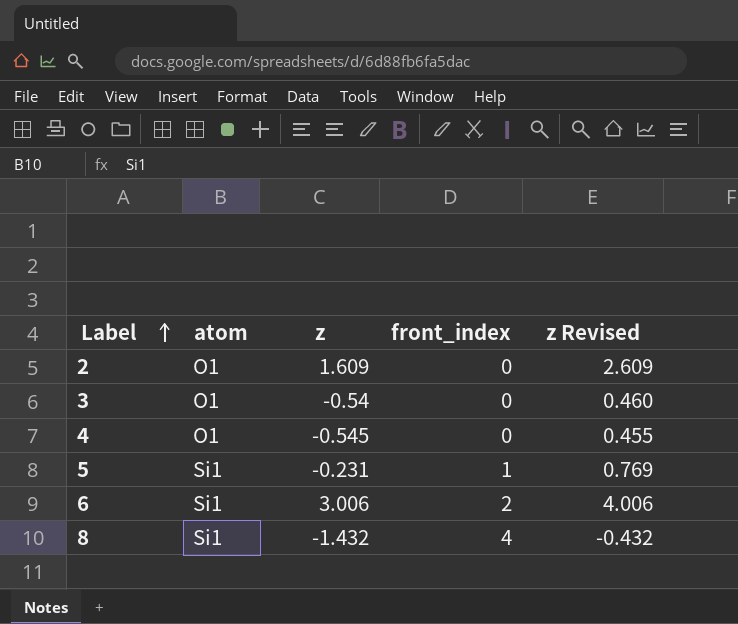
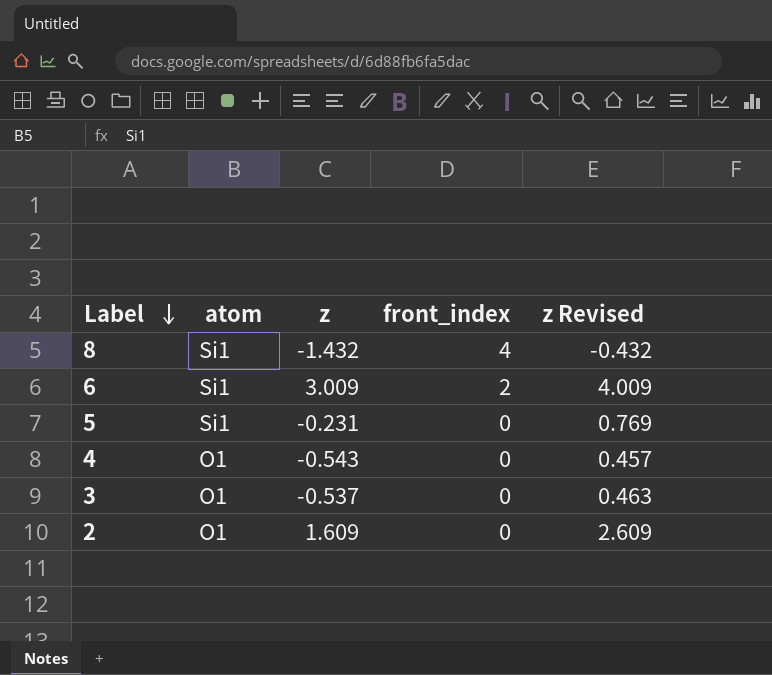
row order: Label ascending -> Label descending
6 | z: 3.006 -> 3.009
6 | z Revised: 4.006 -> 4.009
5 | front_index: 1 -> 0
4 | z: -0.545 -> -0.543
4 | z Revised: 0.455 -> 0.457
3 | z: -0.54 -> -0.537
3 | z Revised: 0.460 -> 0.463

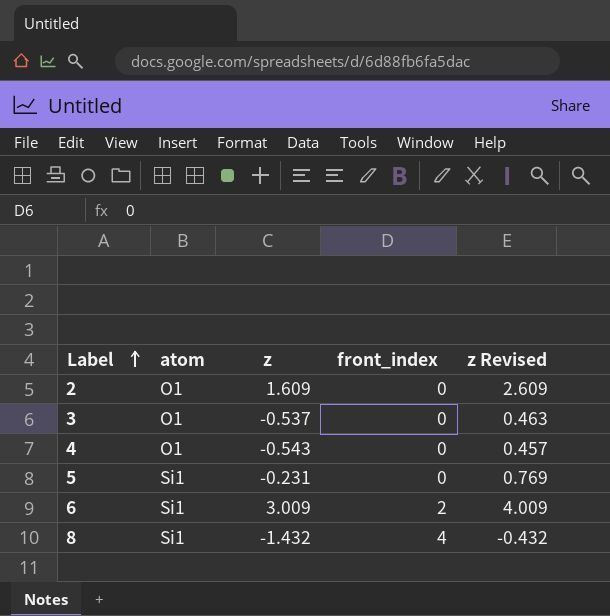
row order: Label descending -> Label ascending

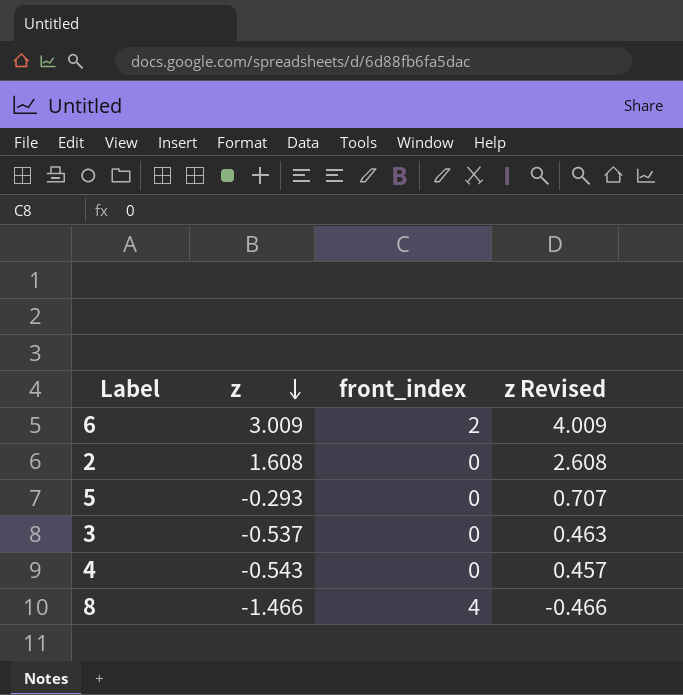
row order: Label ascending -> z descending
column atom | position: 2 -> none
2 | z: 1.609 -> 1.608
2 | z Revised: 2.609 -> 2.608
5 | z: -0.231 -> -0.293
5 | z Revised: 0.769 -> 0.707
8 | z: -1.432 -> -1.466
8 | z Revised: -0.432 -> -0.466

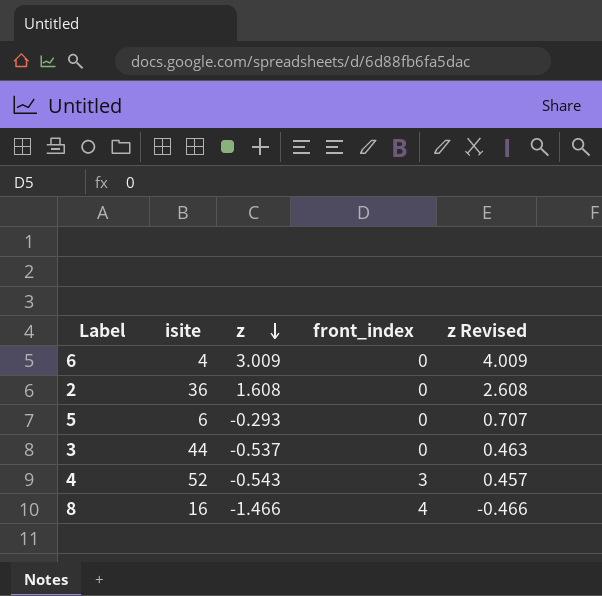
column isite | position: none -> 2
6 | front_index: 2 -> 0
4 | front_index: 0 -> 3

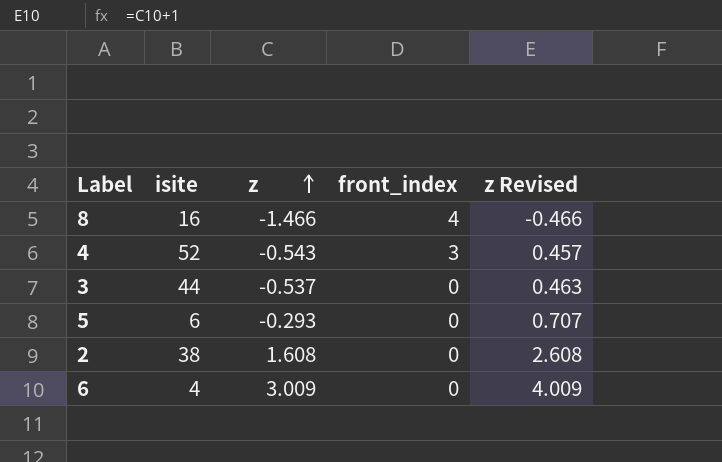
row order: z descending -> z ascending
2 | isite: 36 -> 38

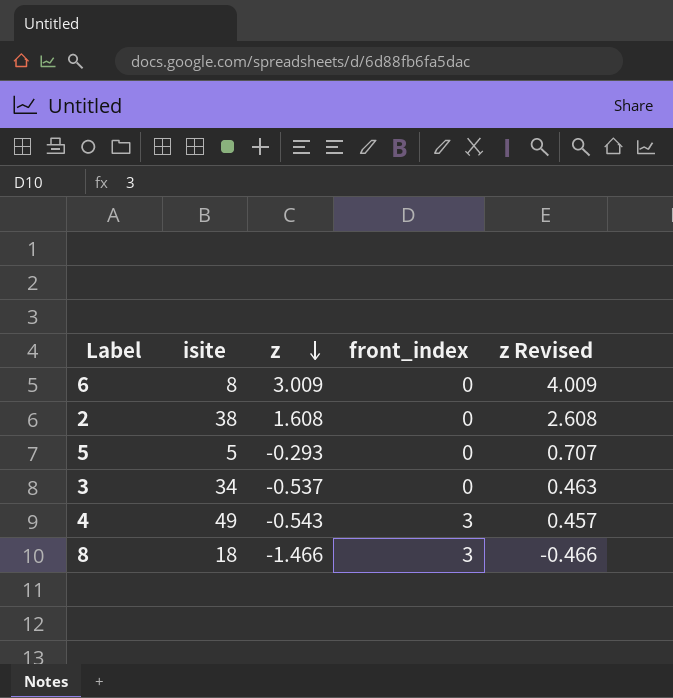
row order: z ascending -> z descending
6 | isite: 4 -> 8
5 | isite: 6 -> 5
3 | isite: 44 -> 34
4 | isite: 52 -> 49
8 | isite: 16 -> 18
8 | front_index: 4 -> 3

